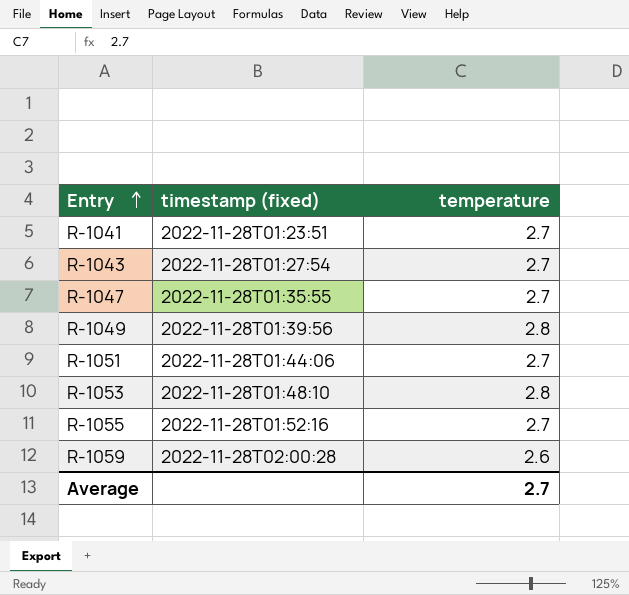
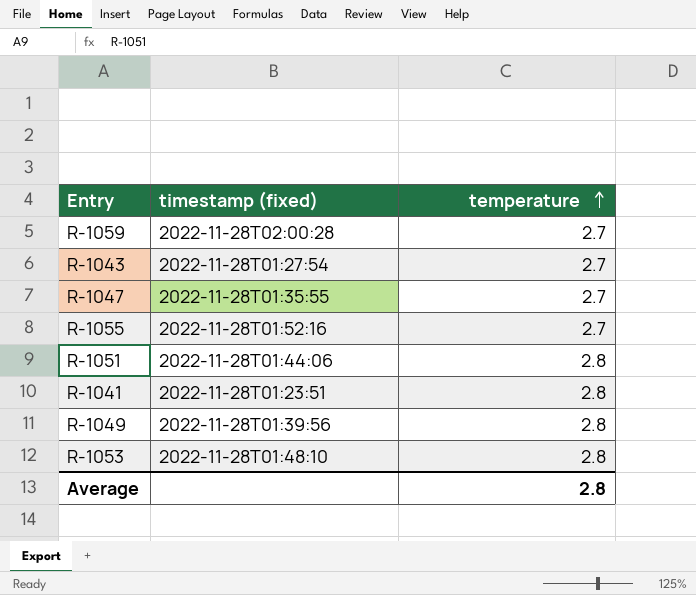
row order: Entry ascending -> temperature ascending
R-1059 | temperature: 2.6 -> 2.7
R-1051 | temperature: 2.7 -> 2.8
R-1041 | temperature: 2.7 -> 2.8
Average | temperature: 2.7 -> 2.8

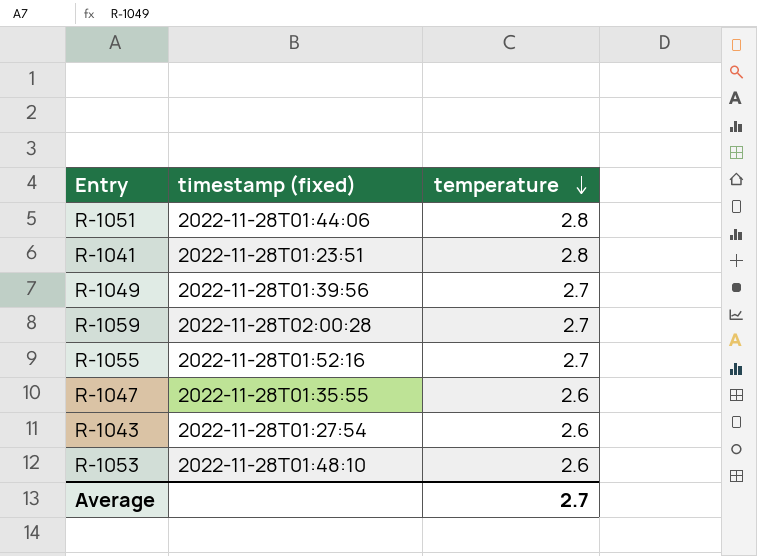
row order: temperature ascending -> temperature descending
R-1049 | temperature: 2.8 -> 2.7
R-1047 | temperature: 2.7 -> 2.6
R-1043 | temperature: 2.7 -> 2.6
R-1053 | temperature: 2.8 -> 2.6
Average | temperature: 2.8 -> 2.7

